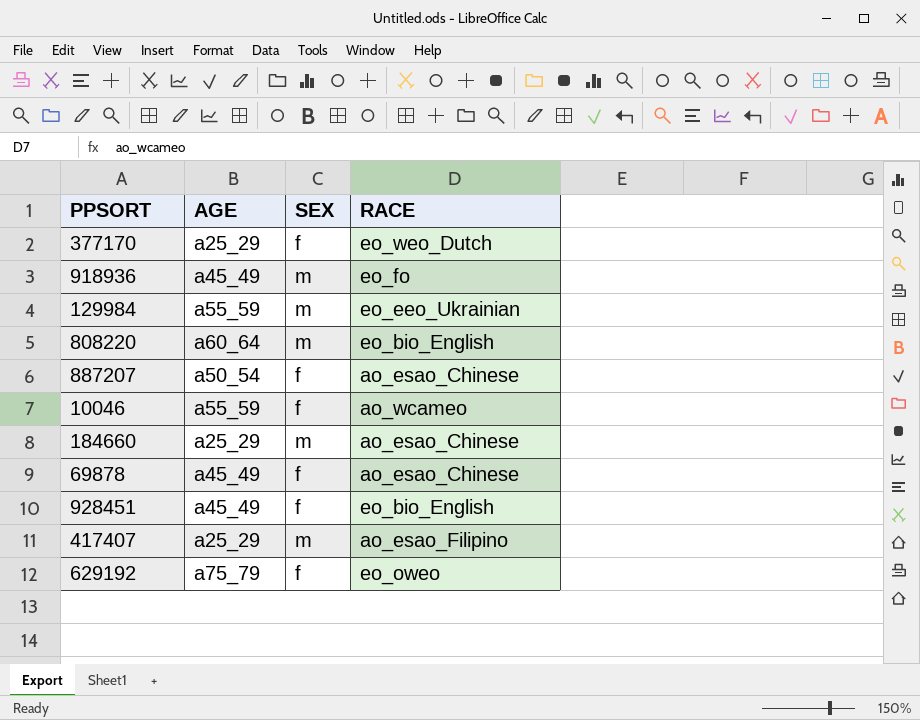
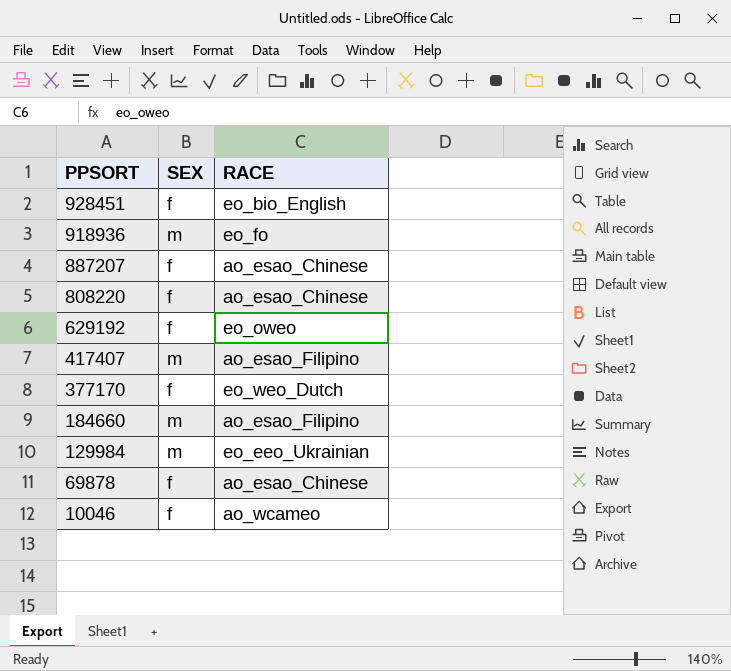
row order: none -> PPSORT descending
column AGE | position: 2 -> none
808220 | SEX: m -> f
808220 | RACE: eo_bio_English -> ao_esao_Chinese
184660 | RACE: ao_esao_Chinese -> ao_esao_Filipino

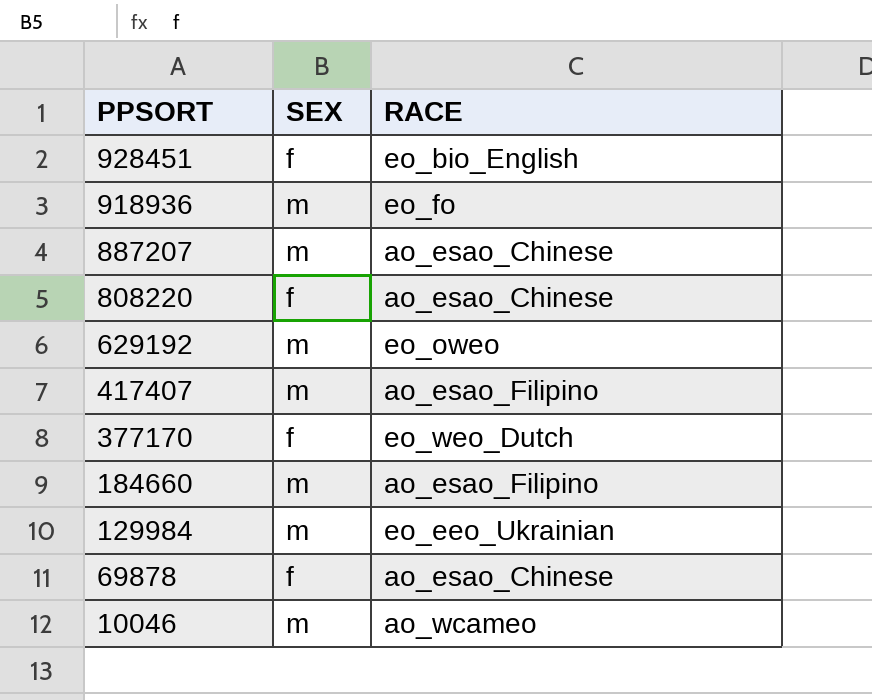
887207 | SEX: f -> m
629192 | SEX: f -> m
10046 | SEX: f -> m

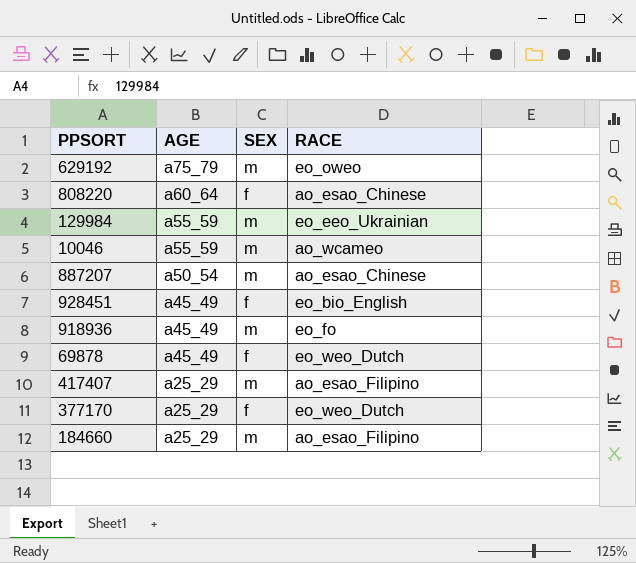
row order: PPSORT descending -> AGE descending
column AGE | position: none -> 2
69878 | RACE: ao_esao_Chinese -> eo_weo_Dutch

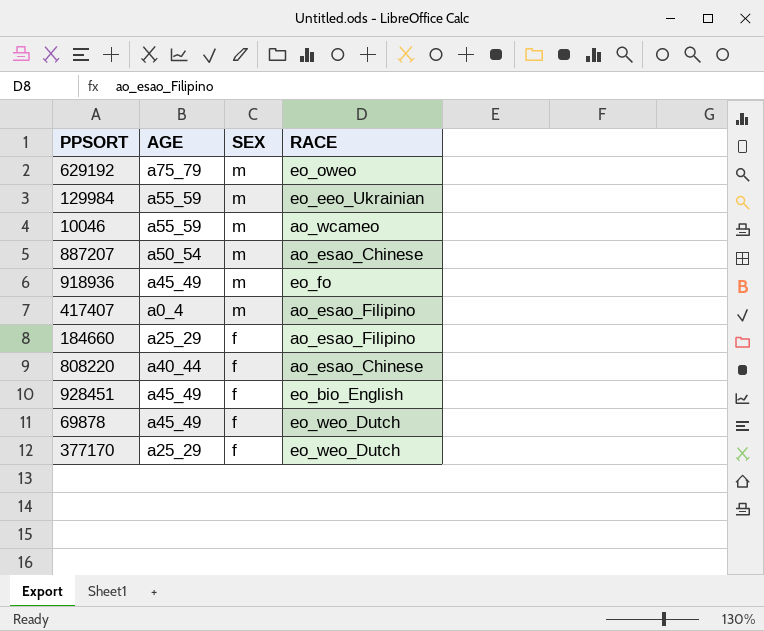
row order: AGE descending -> SEX descending
417407 | AGE: a25_29 -> a0_4
184660 | SEX: m -> f
808220 | AGE: a60_64 -> a40_44

